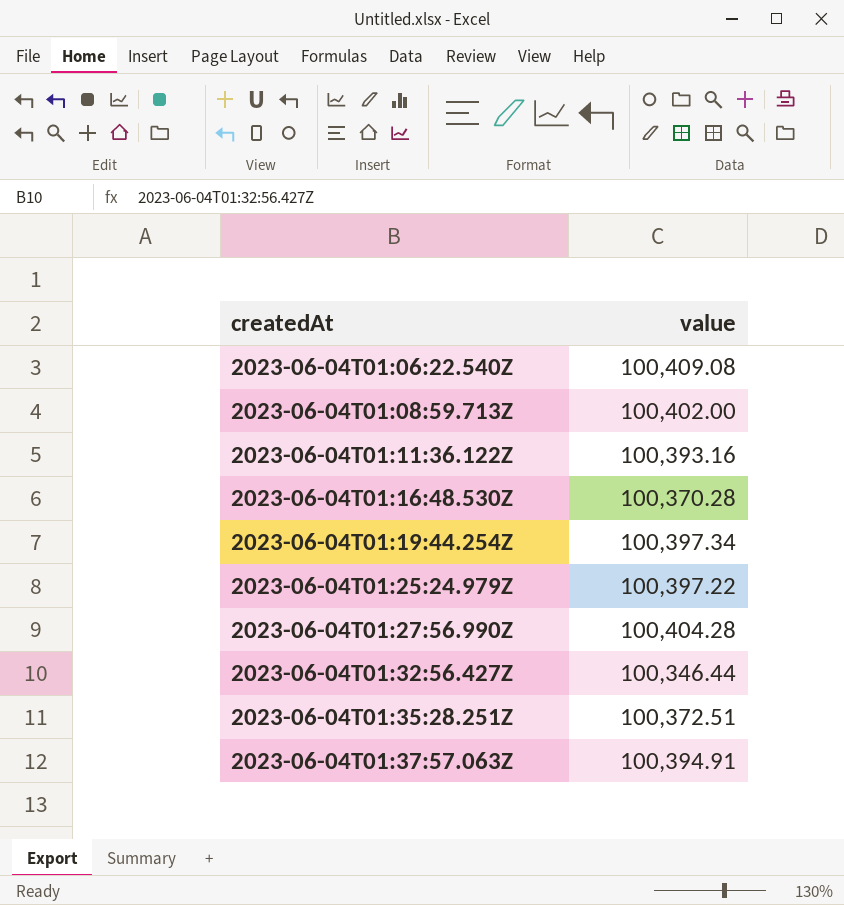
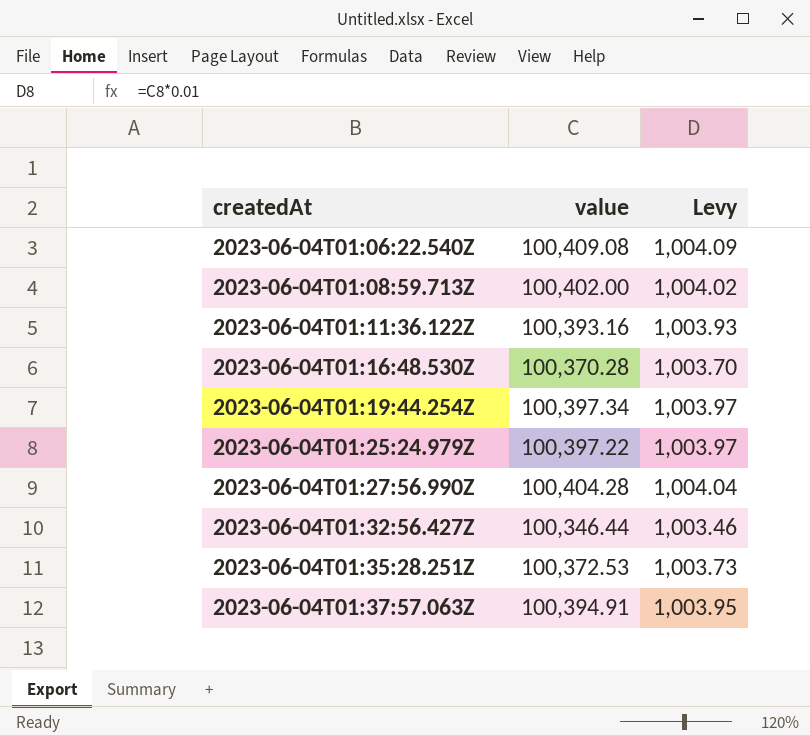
column Levy | formula: none -> [value] * 0.01
2023-06-04T01:35:28.251Z | value: 100,372.51 -> 100,372.53

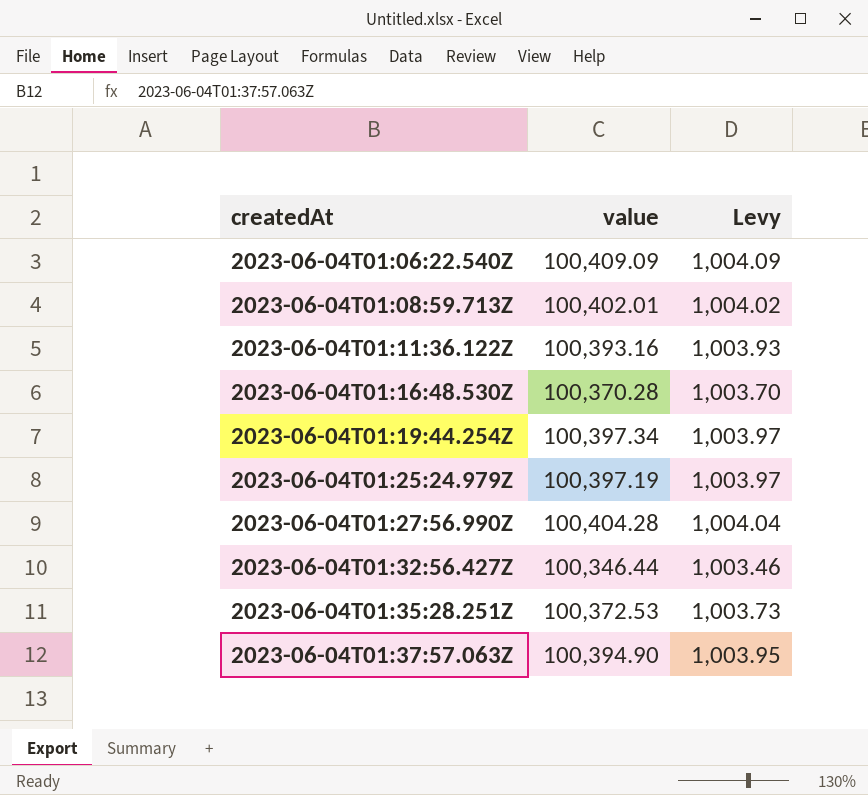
2023-06-04T01:06:22.540Z | value: 100,409.08 -> 100,409.09
2023-06-04T01:08:59.713Z | value: 100,402.00 -> 100,402.01
2023-06-04T01:25:24.979Z | value: 100,397.22 -> 100,397.19
2023-06-04T01:37:57.063Z | value: 100,394.91 -> 100,394.90

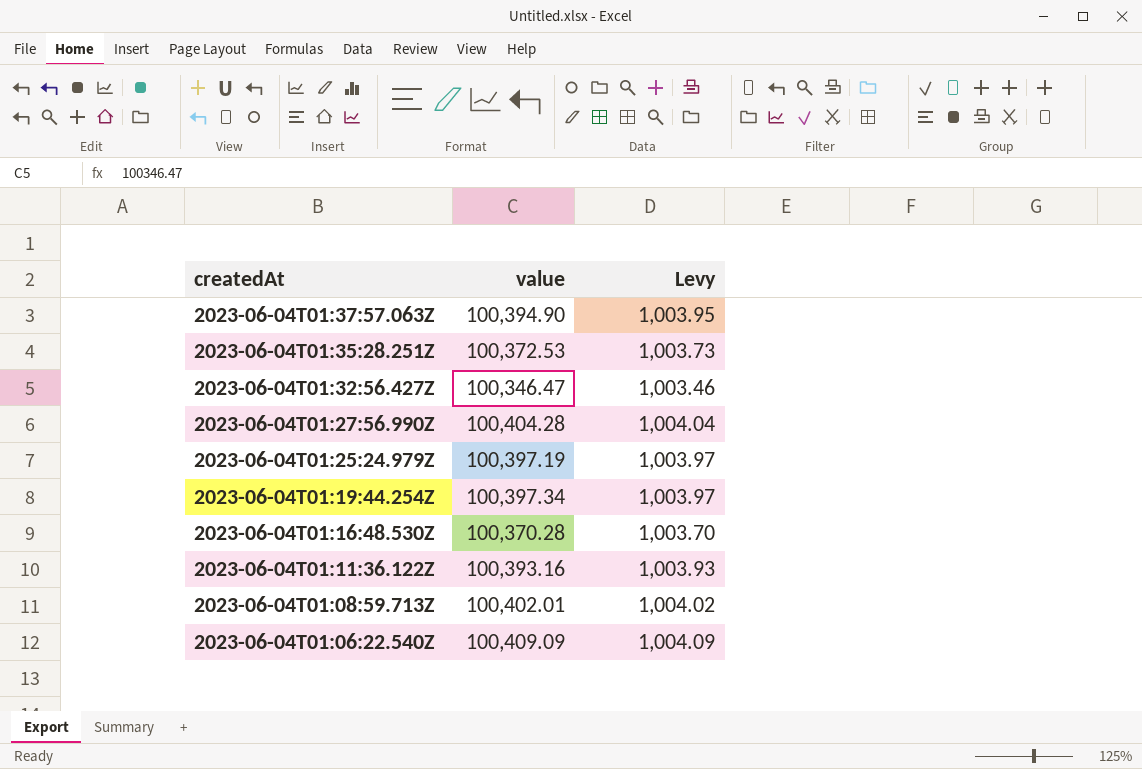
row order: createdAt ascending -> createdAt descending
2023-06-04T01:32:56.427Z | value: 100,346.44 -> 100,346.47

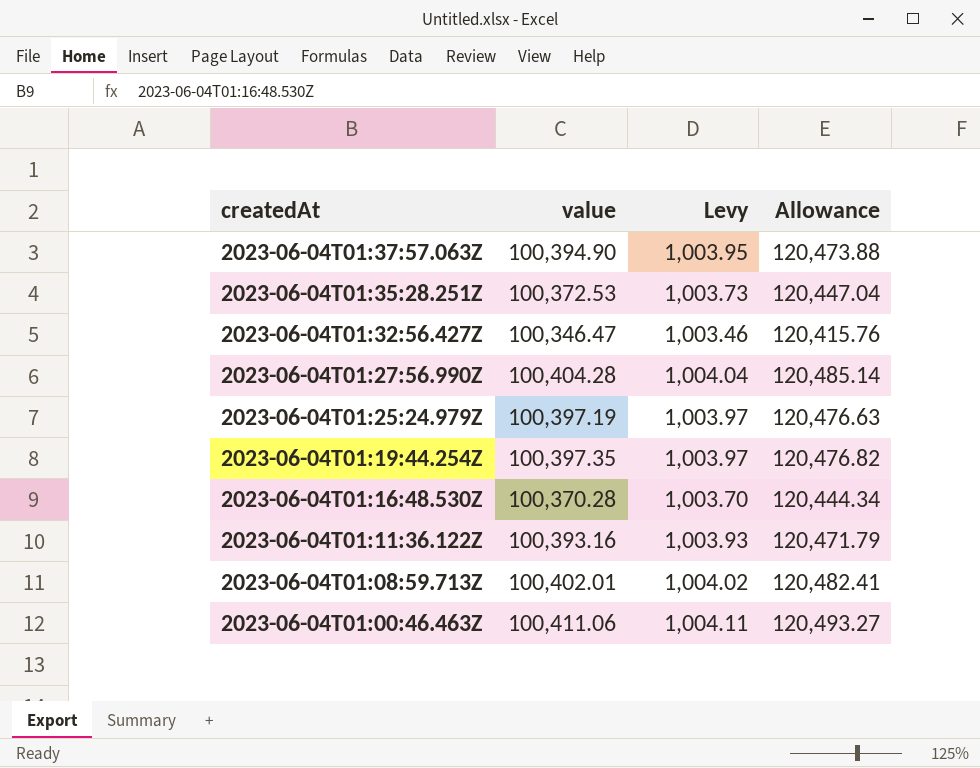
column Allowance | formula: none -> [value] * 1.2
row 2023-06-04T01:06:22.540Z: 100,409.09 | 1,004.09 -> none
2023-06-04T01:19:44.254Z | value: 100,397.34 -> 100,397.35
row 2023-06-04T01:00:46.463Z: none -> 100,411.06 | 1,004.11 | 120,493.27

